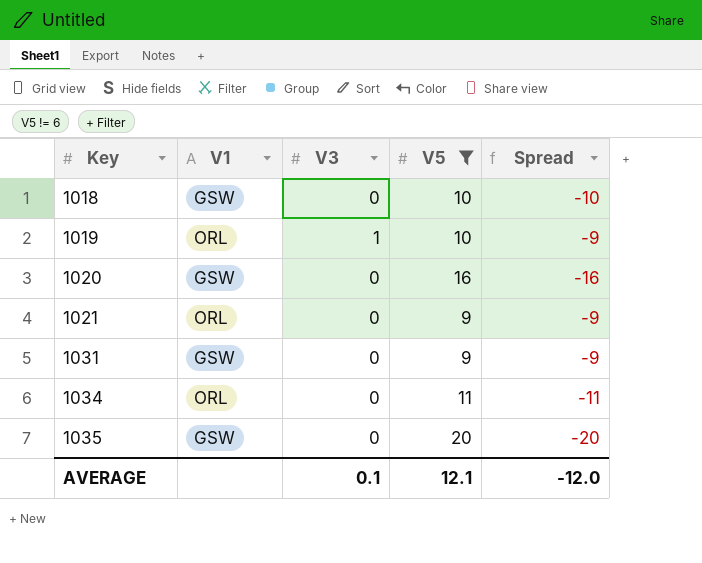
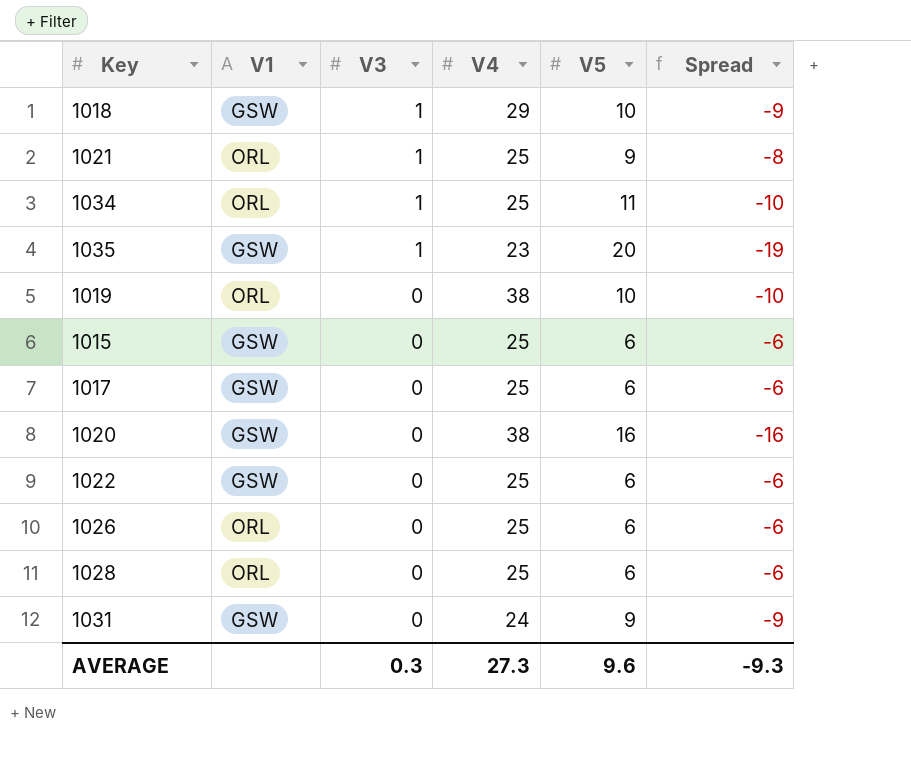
filter: V5 != 6 -> none
row order: Key ascending -> V3 descending
column V4 | position: none -> 4
1018 | V3: 0 -> 1
1018 | Spread: -10 -> -9
1021 | V3: 0 -> 1
1021 | Spread: -9 -> -8
1034 | V3: 0 -> 1
1034 | Spread: -11 -> -10
1035 | V3: 0 -> 1
1035 | Spread: -20 -> -19
1019 | V3: 1 -> 0
1019 | Spread: -9 -> -10
AVERAGE | V3: 0.1 -> 0.3
AVERAGE | V5: 12.1 -> 9.6
AVERAGE | Spread: -12.0 -> -9.3

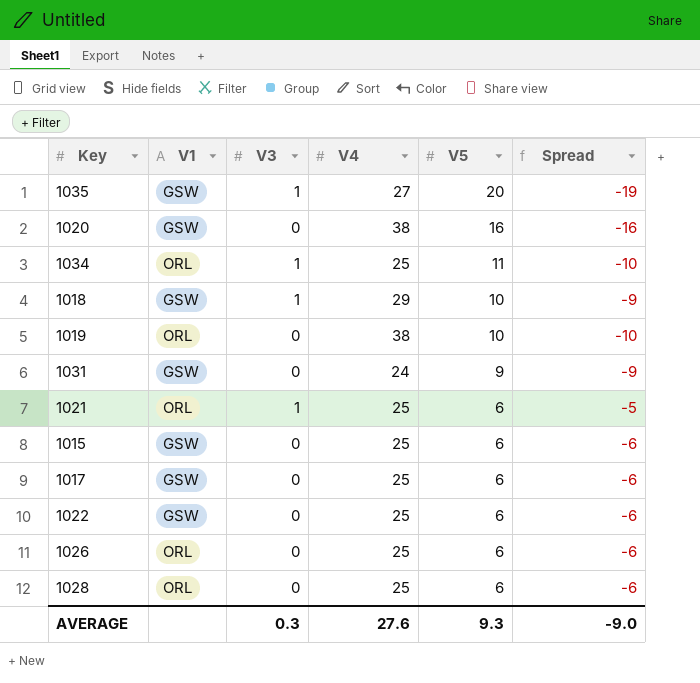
row order: V3 descending -> V5 descending
1035 | V4: 23 -> 27
1021 | V5: 9 -> 6
1021 | Spread: -8 -> -5
AVERAGE | V4: 27.3 -> 27.6
AVERAGE | V5: 9.6 -> 9.3
AVERAGE | Spread: -9.3 -> -9.0

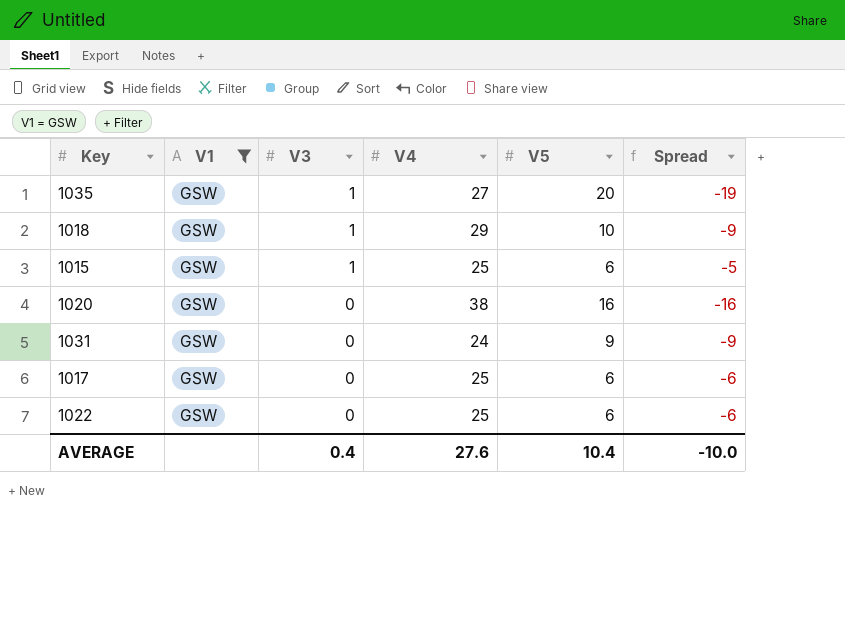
filter: none -> V1 = GSW
row order: V5 descending -> V3 descending
1015 | V3: 0 -> 1
1015 | Spread: -6 -> -5
AVERAGE | V3: 0.3 -> 0.4
AVERAGE | V5: 9.3 -> 10.4
AVERAGE | Spread: -9.0 -> -10.0

